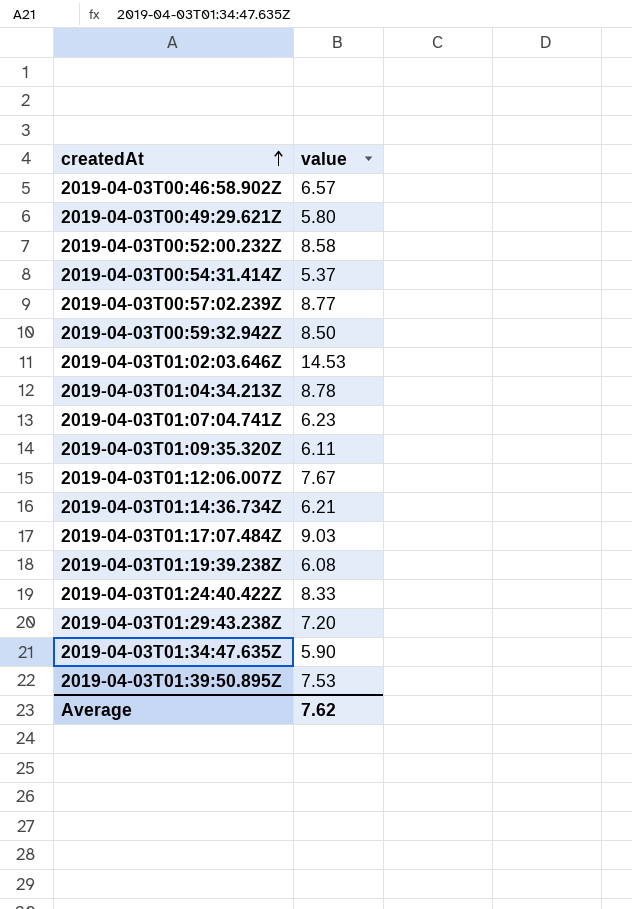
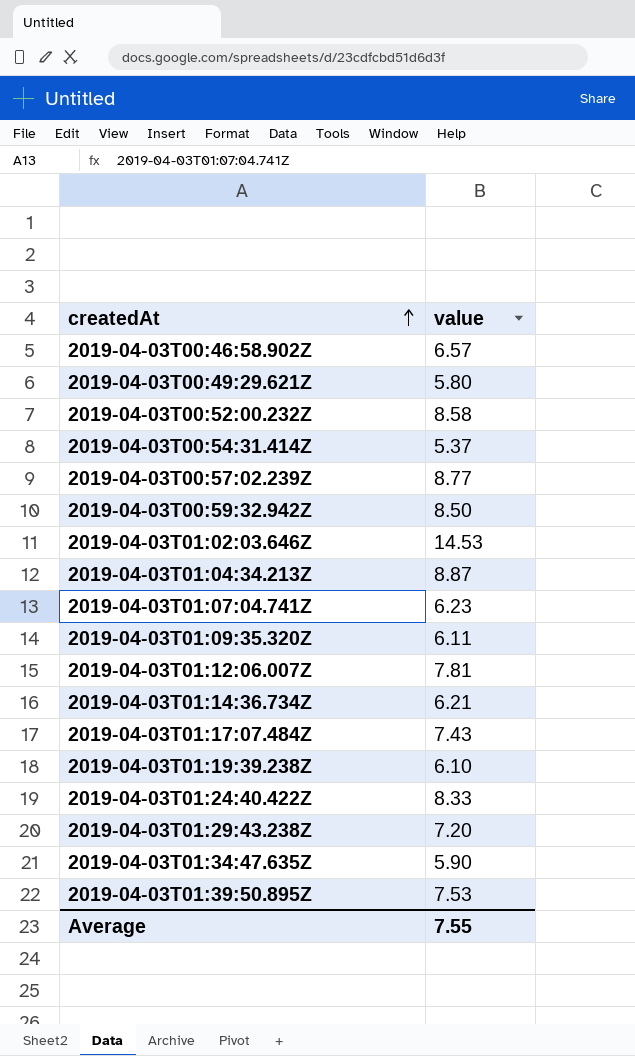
2019-04-03T01:04:34.213Z | value: 8.78 -> 8.87
2019-04-03T01:12:06.007Z | value: 7.67 -> 7.81
2019-04-03T01:17:07.484Z | value: 9.03 -> 7.43
2019-04-03T01:19:39.238Z | value: 6.08 -> 6.10
Average | value: 7.62 -> 7.55

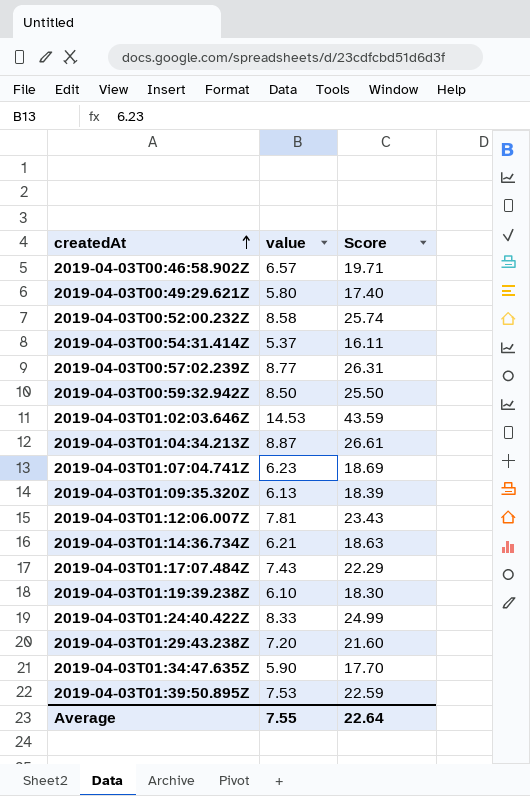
column Score | formula: none -> [value] * 3
2019-04-03T01:09:35.320Z | value: 6.11 -> 6.13

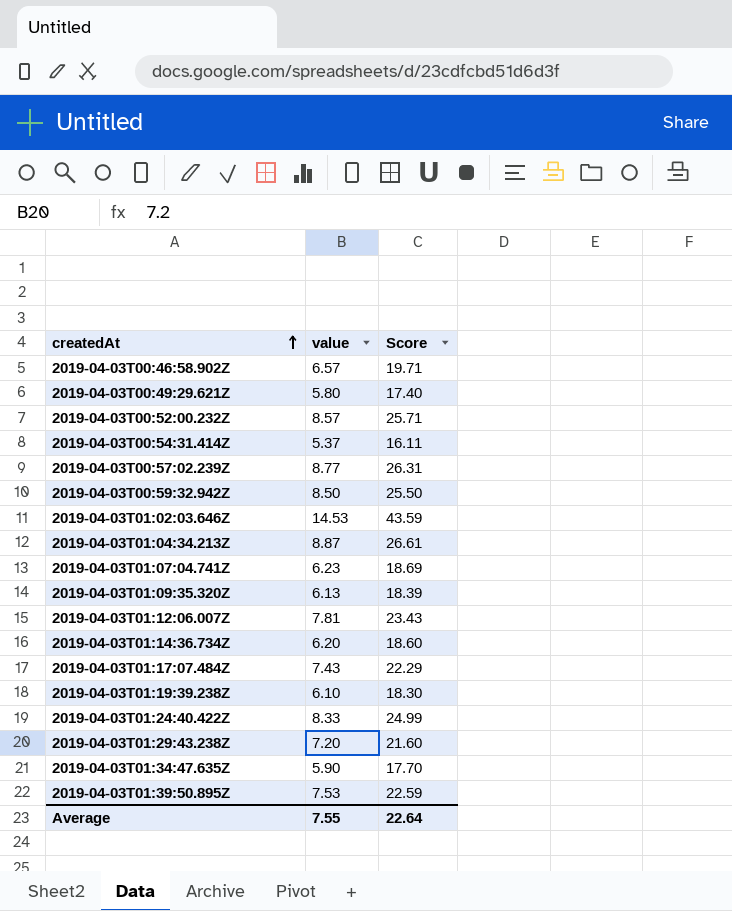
2019-04-03T00:52:00.232Z | value: 8.58 -> 8.57
2019-04-03T00:52:00.232Z | Score: 25.74 -> 25.71
2019-04-03T01:14:36.734Z | value: 6.21 -> 6.20
2019-04-03T01:14:36.734Z | Score: 18.63 -> 18.60

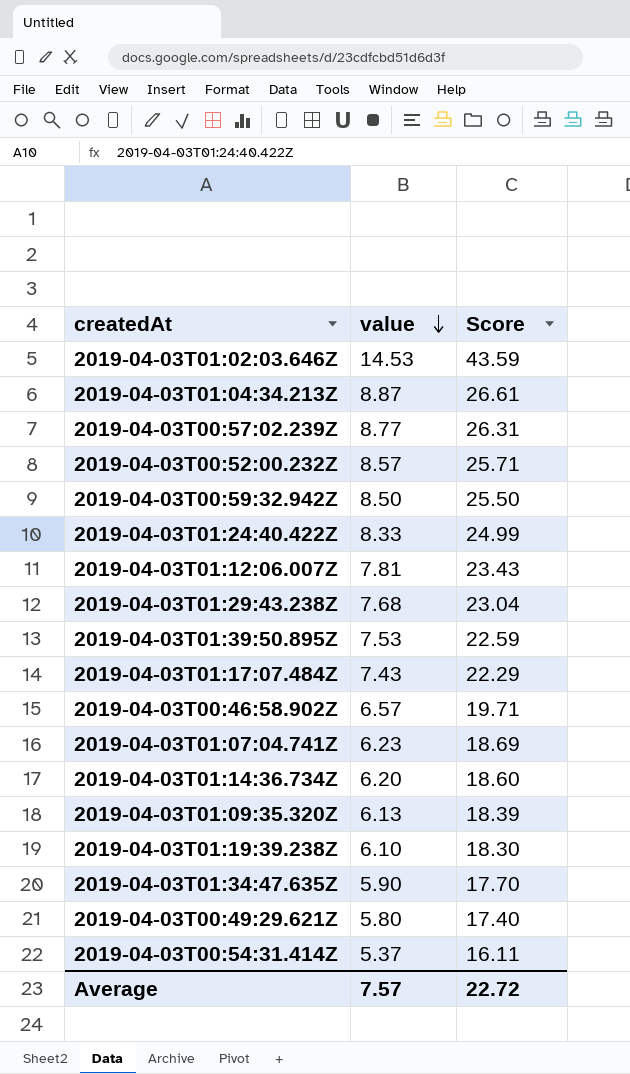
row order: createdAt ascending -> value descending
2019-04-03T01:29:43.238Z | value: 7.20 -> 7.68
2019-04-03T01:29:43.238Z | Score: 21.60 -> 23.04
Average | value: 7.55 -> 7.57
Average | Score: 22.64 -> 22.72

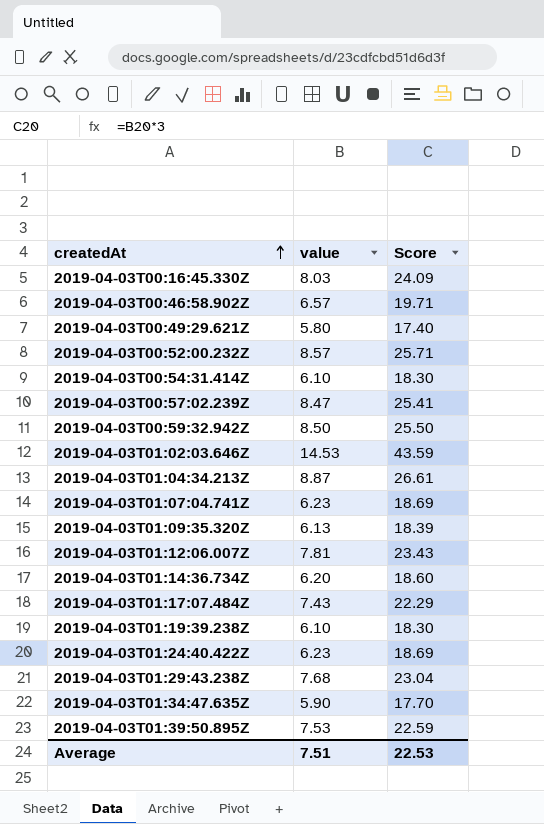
row order: value descending -> createdAt ascending
row 2019-04-03T00:16:45.330Z: none -> 8.03 | 24.09
2019-04-03T00:54:31.414Z | value: 5.37 -> 6.10
2019-04-03T00:54:31.414Z | Score: 16.11 -> 18.30
2019-04-03T00:57:02.239Z | value: 8.77 -> 8.47
2019-04-03T00:57:02.239Z | Score: 26.31 -> 25.41
2019-04-03T01:24:40.422Z | value: 8.33 -> 6.23
2019-04-03T01:24:40.422Z | Score: 24.99 -> 18.69
Average | value: 7.57 -> 7.51
Average | Score: 22.72 -> 22.53

